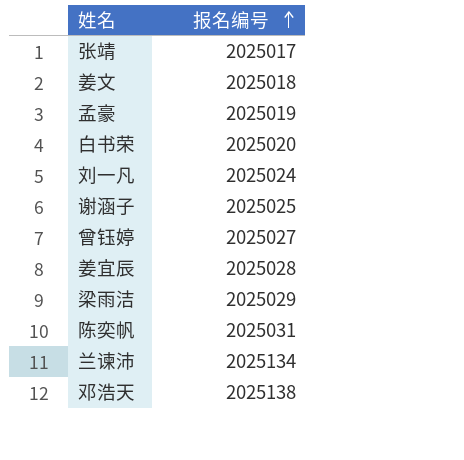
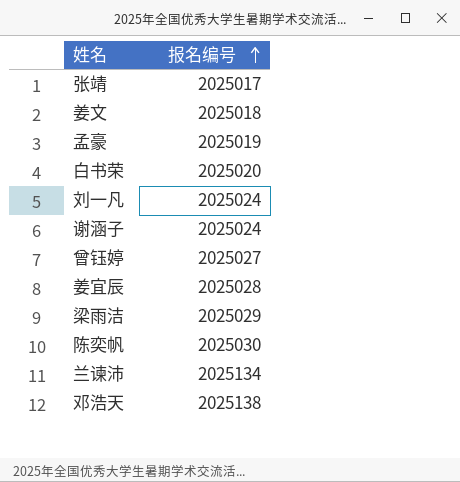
谢涵子 | 报名编号: 2025025 -> 2025024
陈奕帆 | 报名编号: 2025031 -> 2025030

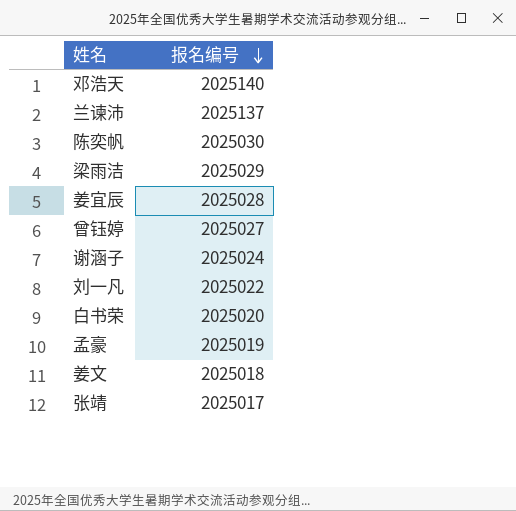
row order: 报名编号 ascending -> 报名编号 descending
邓浩天 | 报名编号: 2025138 -> 2025140
兰谏沛 | 报名编号: 2025134 -> 2025137
刘一凡 | 报名编号: 2025024 -> 2025022

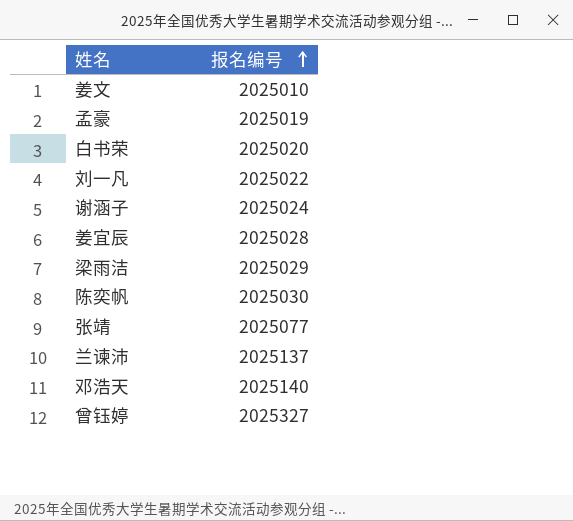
row order: 报名编号 descending -> 报名编号 ascending
姜文 | 报名编号: 2025018 -> 2025010
张靖 | 报名编号: 2025017 -> 2025077
曾钰婷 | 报名编号: 2025027 -> 2025327

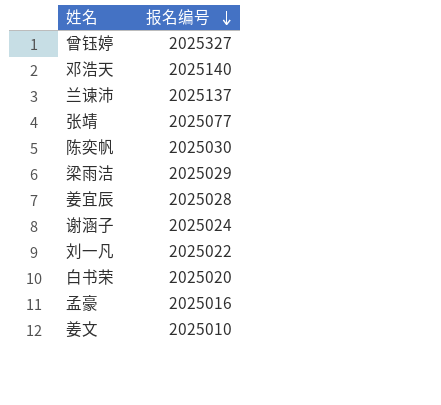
row order: 报名编号 ascending -> 报名编号 descending
孟豪 | 报名编号: 2025019 -> 2025016

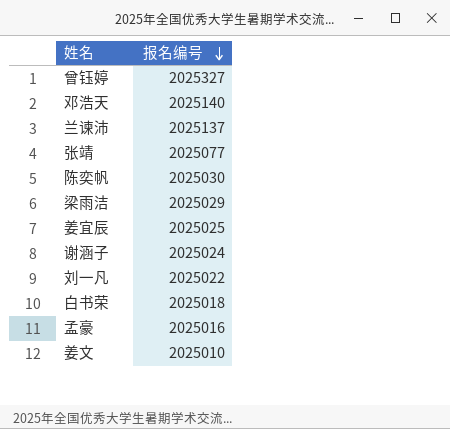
姜宜辰 | 报名编号: 2025028 -> 2025025
白书荣 | 报名编号: 2025020 -> 2025018

